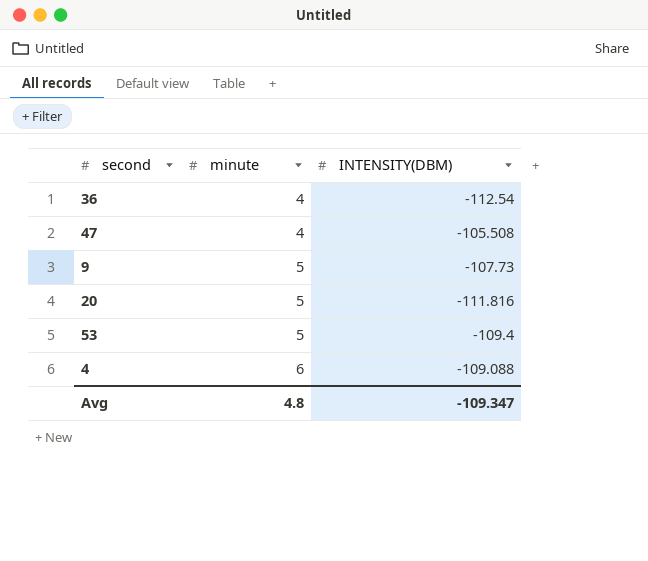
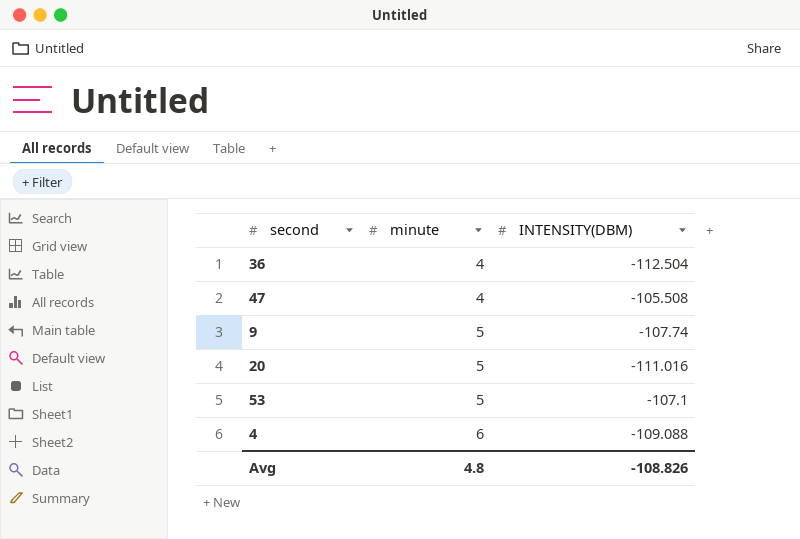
36 | INTENSITY(DBM): -112.54 -> -112.504
9 | INTENSITY(DBM): -107.73 -> -107.74
20 | INTENSITY(DBM): -111.816 -> -111.016
53 | INTENSITY(DBM): -109.4 -> -107.1
Avg | INTENSITY(DBM): -109.347 -> -108.826

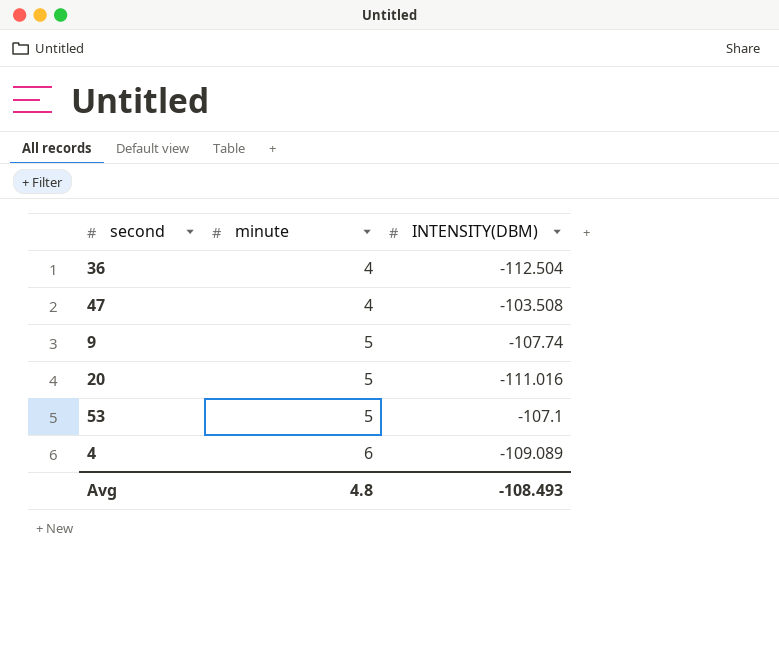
47 | INTENSITY(DBM): -105.508 -> -103.508
4 | INTENSITY(DBM): -109.088 -> -109.089
Avg | INTENSITY(DBM): -108.826 -> -108.493

